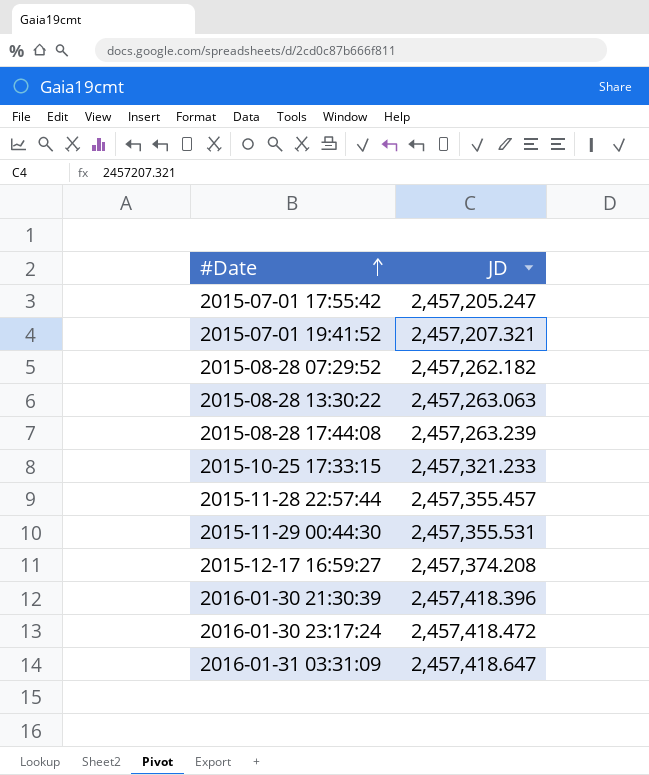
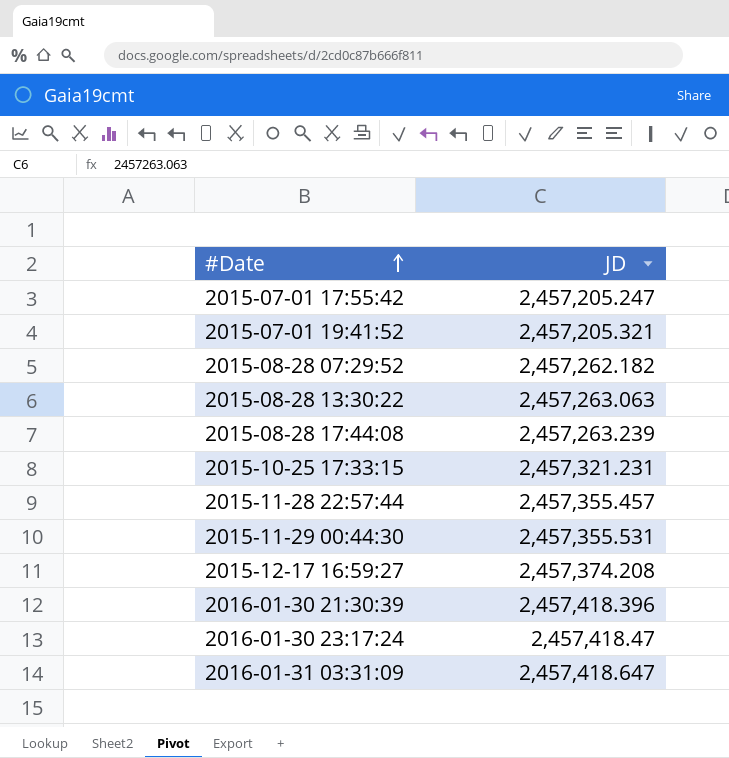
2015-07-01 19:41:52 | JD: 2,457,207.321 -> 2,457,205.321
2015-10-25 17:33:15 | JD: 2,457,321.233 -> 2,457,321.231
2016-01-30 23:17:24 | JD: 2,457,418.472 -> 2,457,418.47

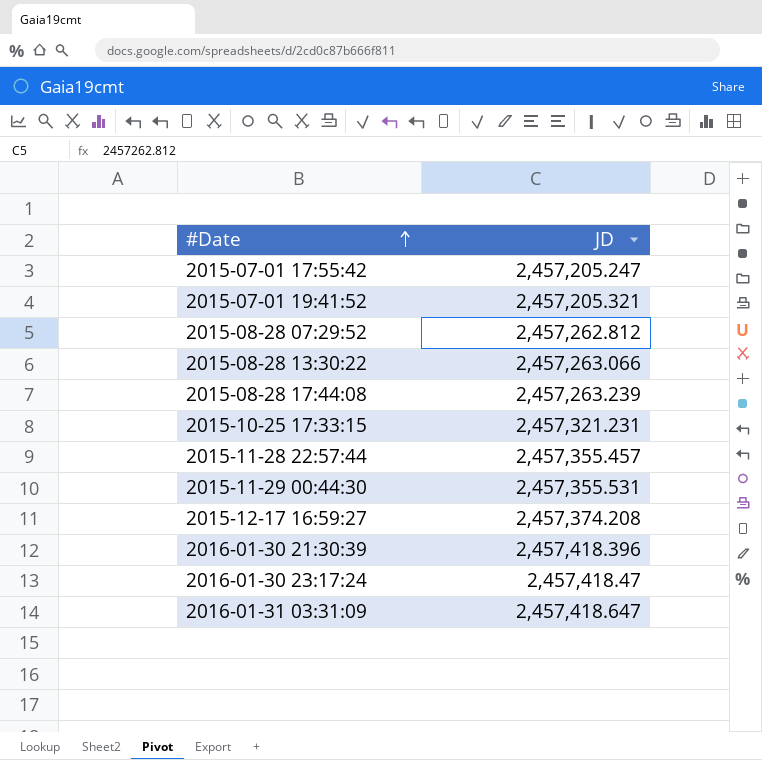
2015-08-28 07:29:52 | JD: 2,457,262.182 -> 2,457,262.812
2015-08-28 13:30:22 | JD: 2,457,263.063 -> 2,457,263.066

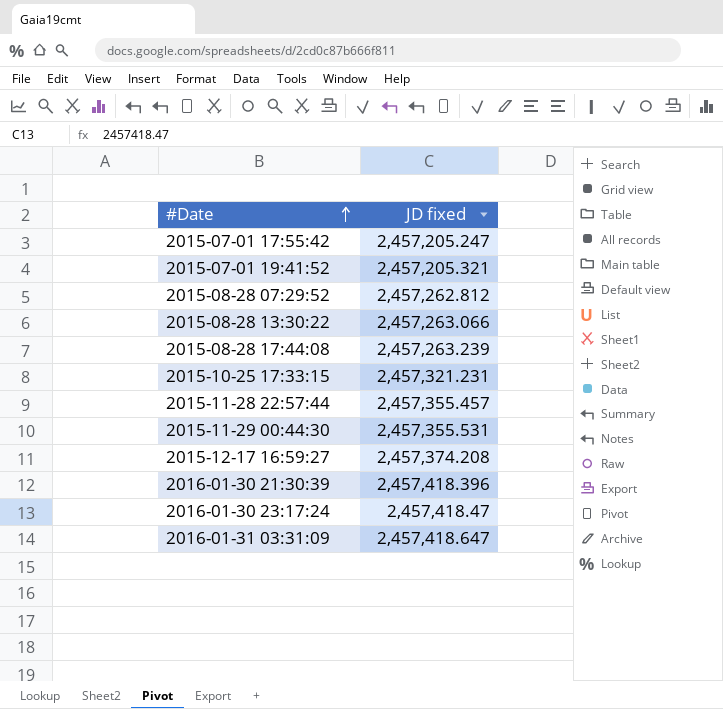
column name: JD -> JD fixed

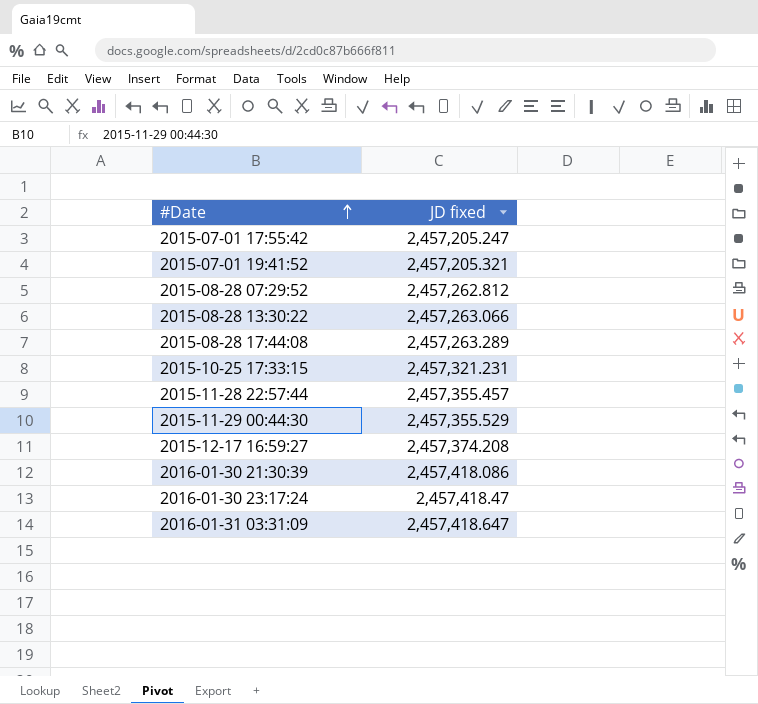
2015-08-28 17:44:08 | JD fixed: 2,457,263.239 -> 2,457,263.289
2015-11-29 00:44:30 | JD fixed: 2,457,355.531 -> 2,457,355.529
2016-01-30 21:30:39 | JD fixed: 2,457,418.396 -> 2,457,418.086

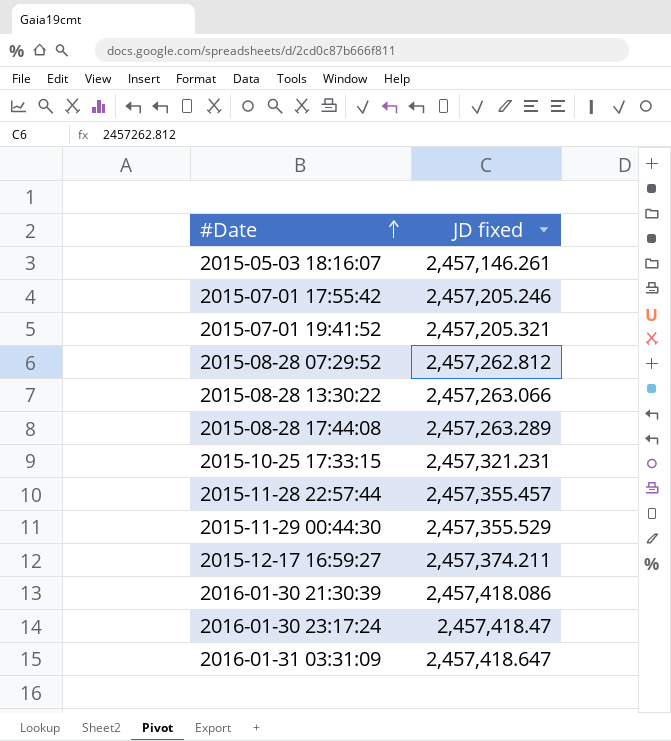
row 2015-05-03 18:16:07: none -> 2,457,146.261
2015-07-01 17:55:42 | JD fixed: 2,457,205.247 -> 2,457,205.246
2015-12-17 16:59:27 | JD fixed: 2,457,374.208 -> 2,457,374.211

